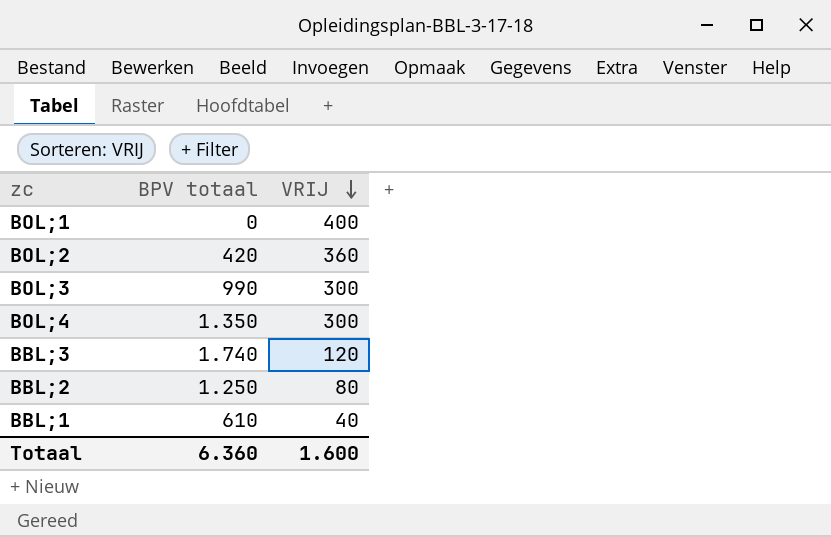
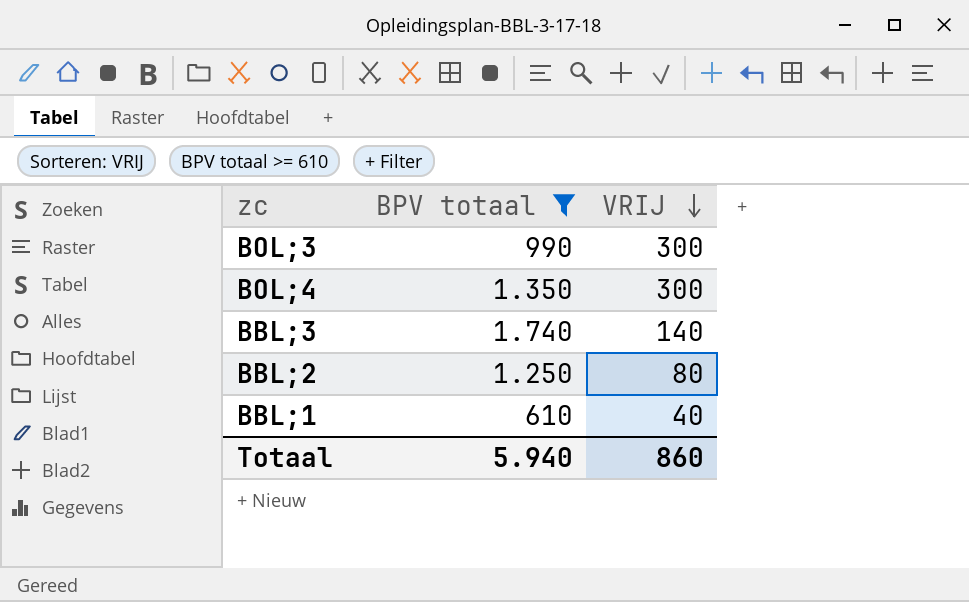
filter: none -> BPV totaal >= 610
BBL;3 | VRIJ: 120 -> 140
Totaal | BPV totaal: 6.360 -> 5.940
Totaal | VRIJ: 1.600 -> 860

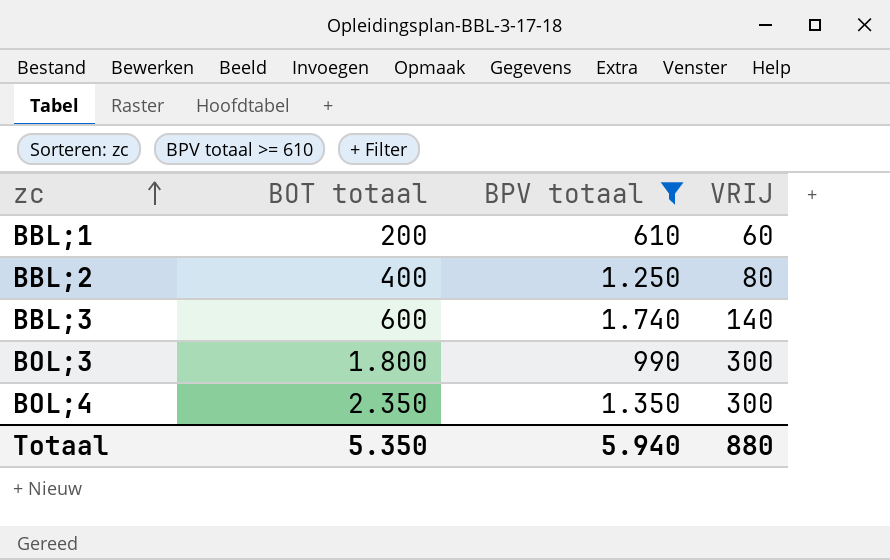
row order: VRIJ descending -> zc ascending
column BOT totaal | position: none -> 2
BBL;1 | VRIJ: 40 -> 60
Totaal | VRIJ: 860 -> 880

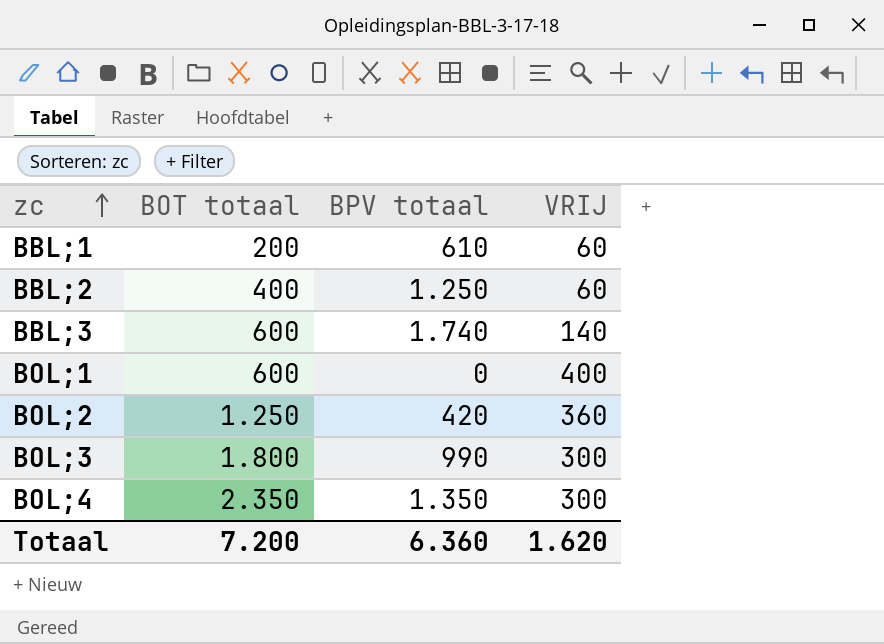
filter: BPV totaal >= 610 -> none
BBL;2 | VRIJ: 80 -> 60
Totaal | BOT totaal: 5.350 -> 7.200
Totaal | BPV totaal: 5.940 -> 6.360
Totaal | VRIJ: 880 -> 1.620

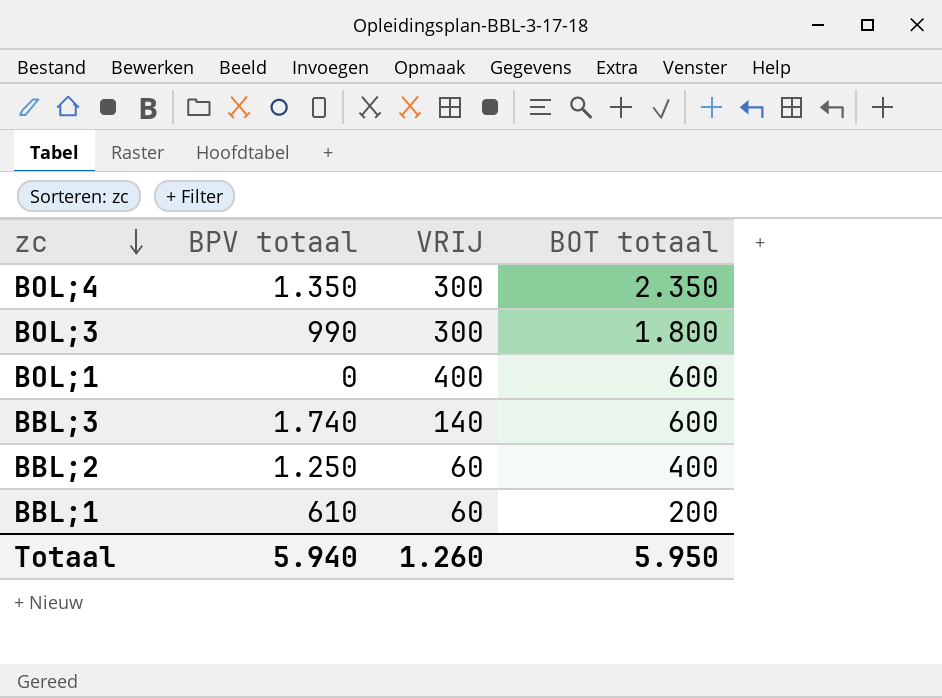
row order: zc ascending -> zc descending
column BOT totaal | position: 2 -> 4
row BOL;2: 1.250 | 420 | 360 -> none
Totaal | BPV totaal: 6.360 -> 5.940
Totaal | VRIJ: 1.620 -> 1.260
Totaal | BOT totaal: 7.200 -> 5.950

